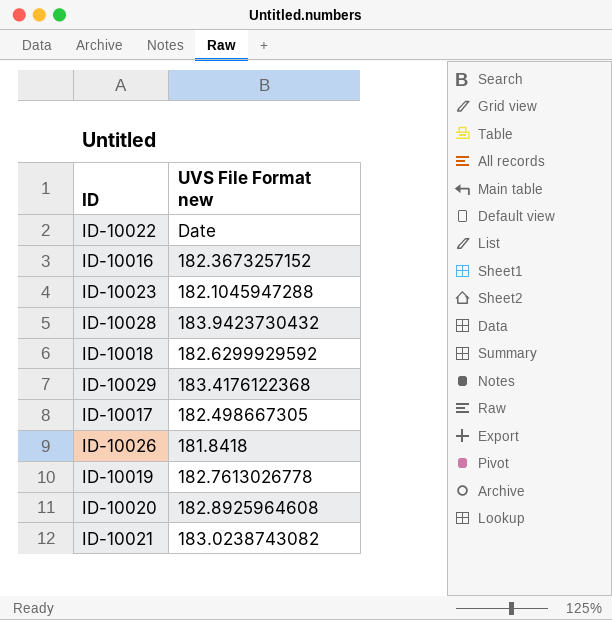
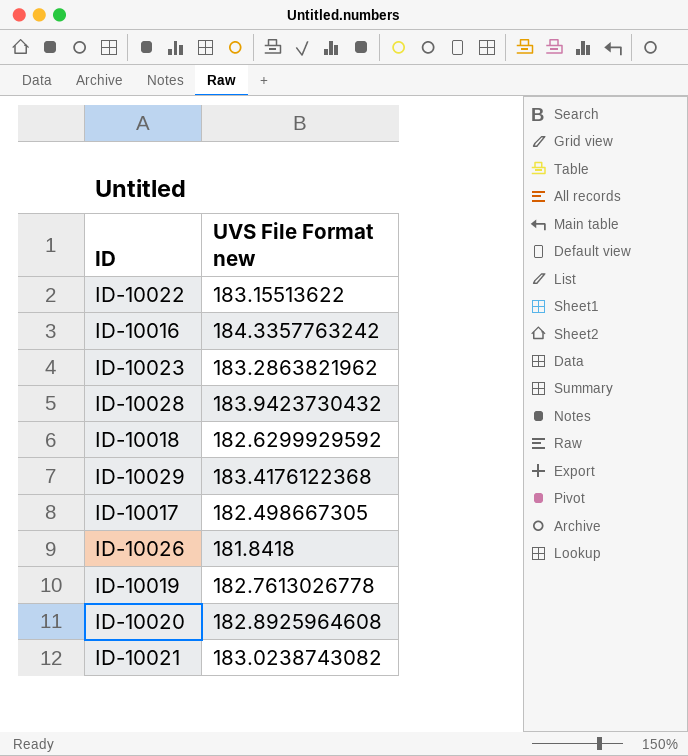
ID-10022 | UVS File Format new: Date -> 183.15513622
ID-10016 | UVS File Format new: 182.3673257152 -> 184.3357763242
ID-10023 | UVS File Format new: 182.1045947288 -> 183.2863821962

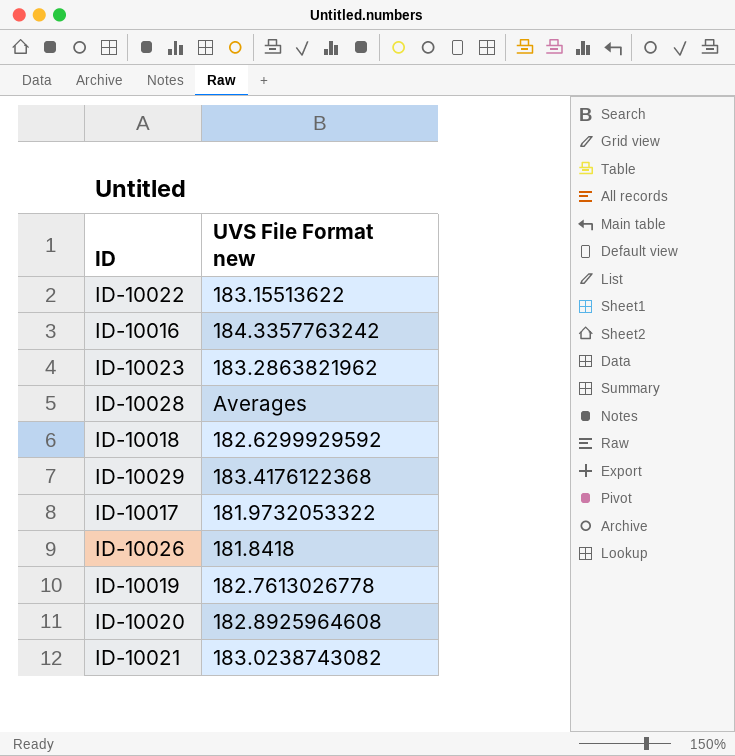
ID-10028 | UVS File Format new: 183.9423730432 -> Averages
ID-10017 | UVS File Format new: 182.498667305 -> 181.9732053322

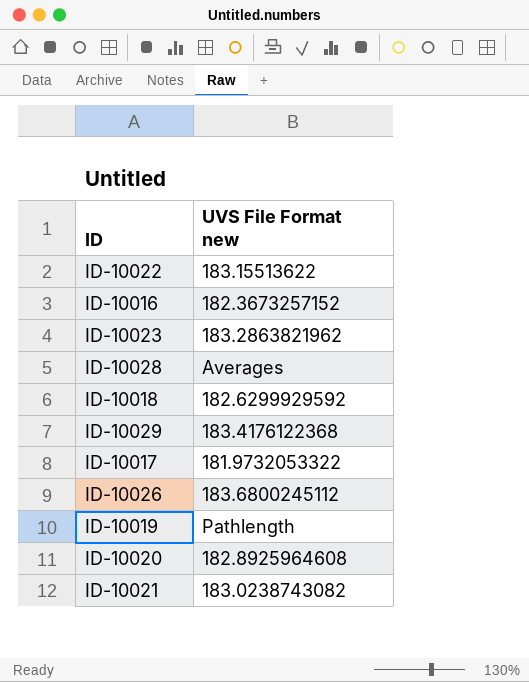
ID-10016 | UVS File Format new: 184.3357763242 -> 182.3673257152
ID-10026 | UVS File Format new: 181.8418 -> 183.6800245112
ID-10019 | UVS File Format new: 182.7613026778 -> Pathlength

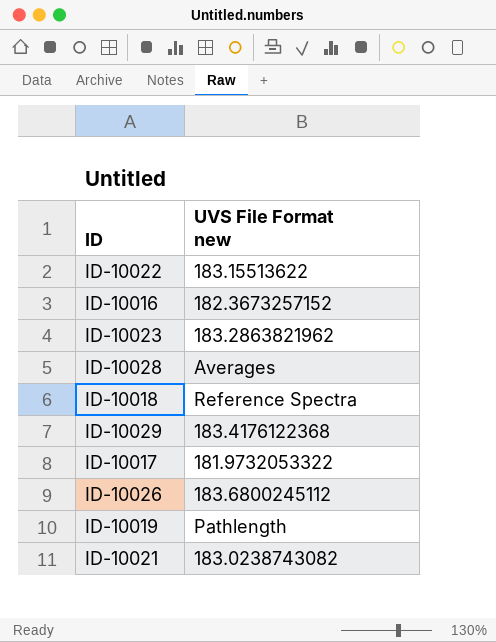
row ID-10020: 182.8925964608 -> none
ID-10018 | UVS File Format new: 182.6299929592 -> Reference Spectra

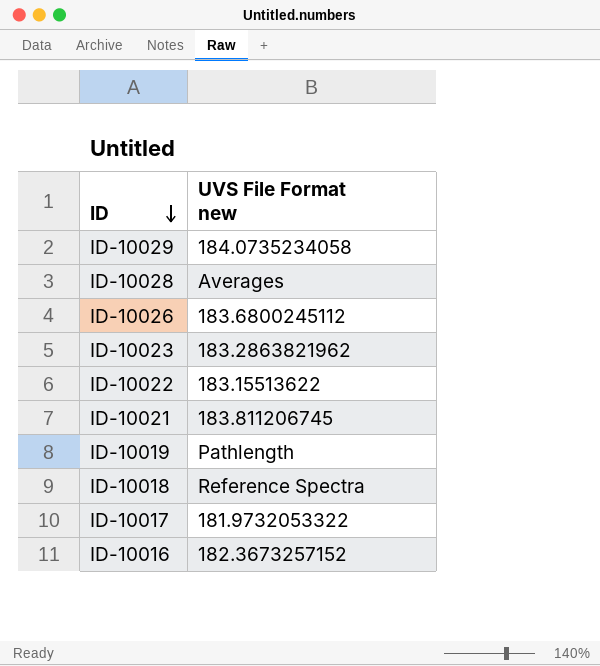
row order: none -> ID descending
ID-10029 | UVS File Format new: 183.4176122368 -> 184.0735234058
ID-10021 | UVS File Format new: 183.0238743082 -> 183.811206745

